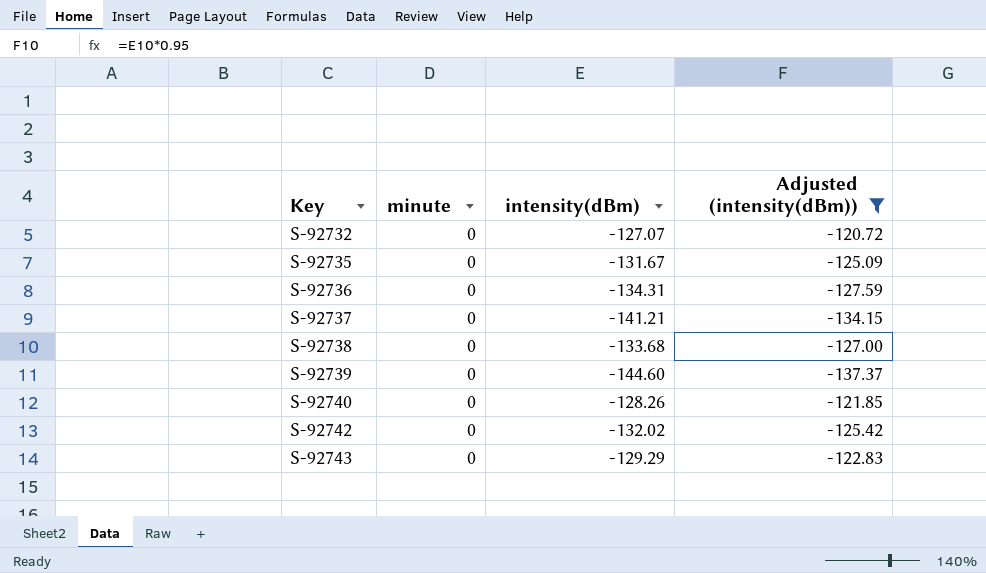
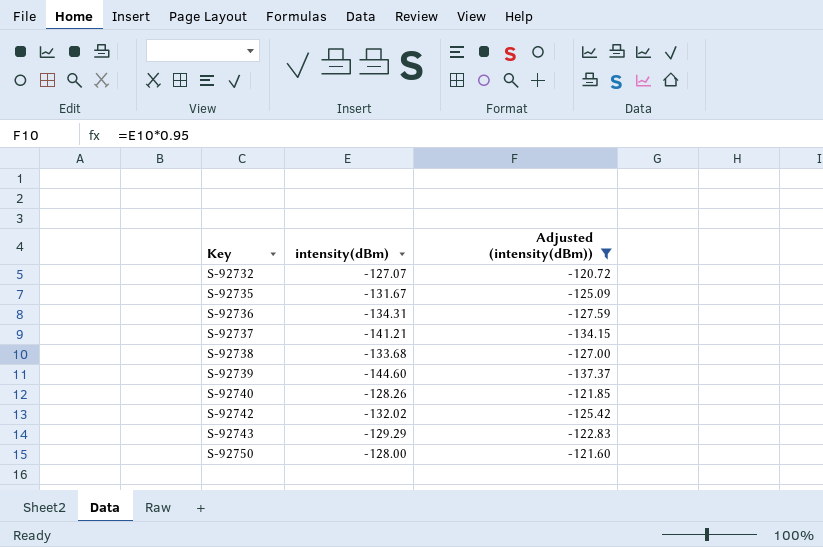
column minute | position: 2 -> none
row S-92750: none -> -128.00 | -121.60

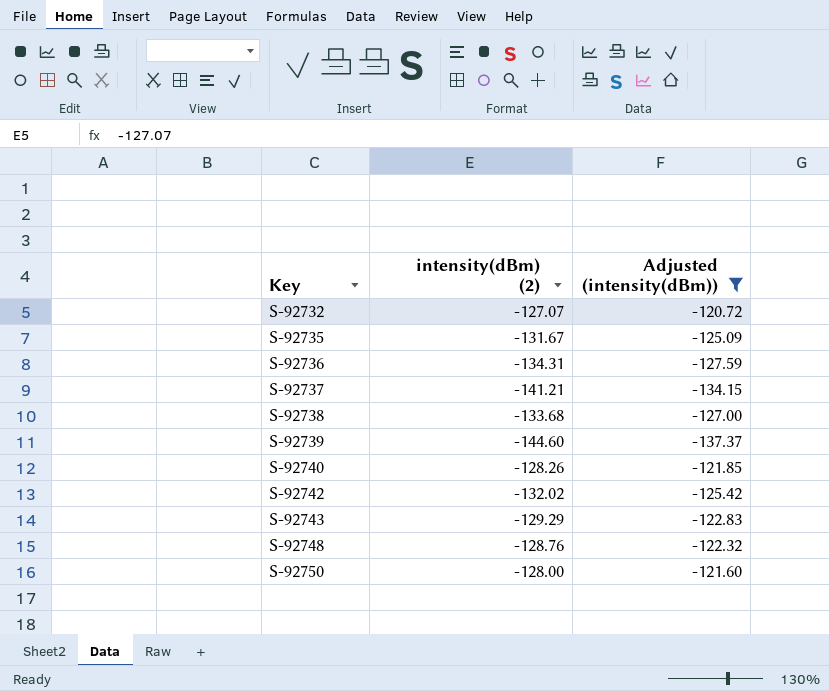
column name: intensity(dBm) -> intensity(dBm) (2)
row S-92748: none -> -128.76 | -122.32

